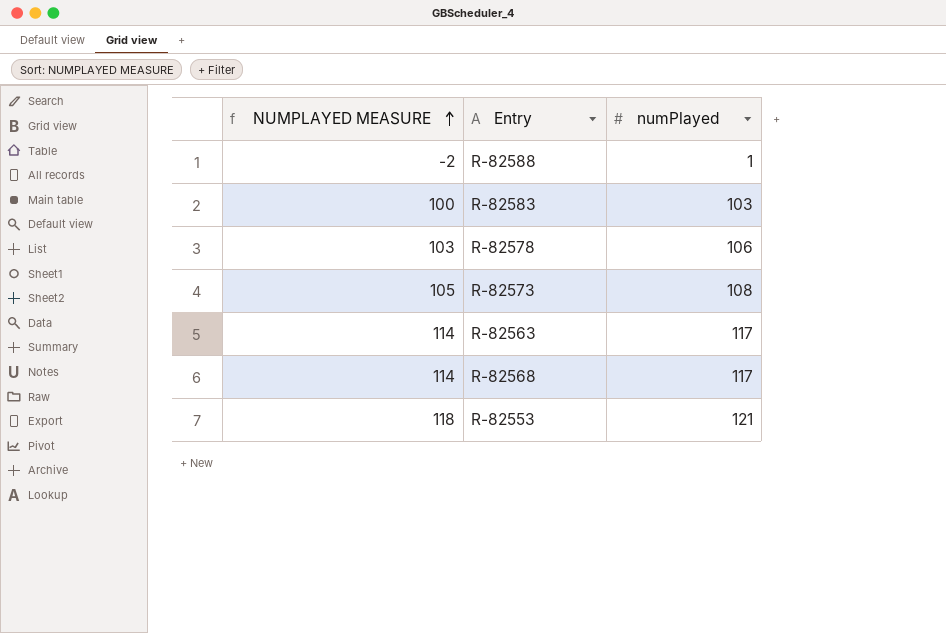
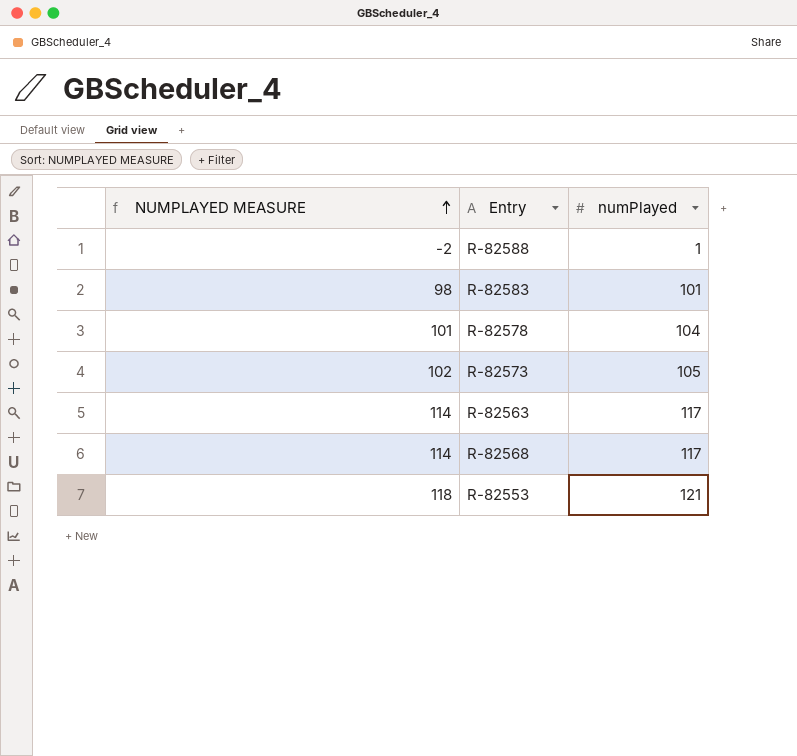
R-82583 | NUMPLAYED MEASURE: 100 -> 98
R-82583 | numPlayed: 103 -> 101
R-82578 | NUMPLAYED MEASURE: 103 -> 101
R-82578 | numPlayed: 106 -> 104
R-82573 | NUMPLAYED MEASURE: 105 -> 102
R-82573 | numPlayed: 108 -> 105

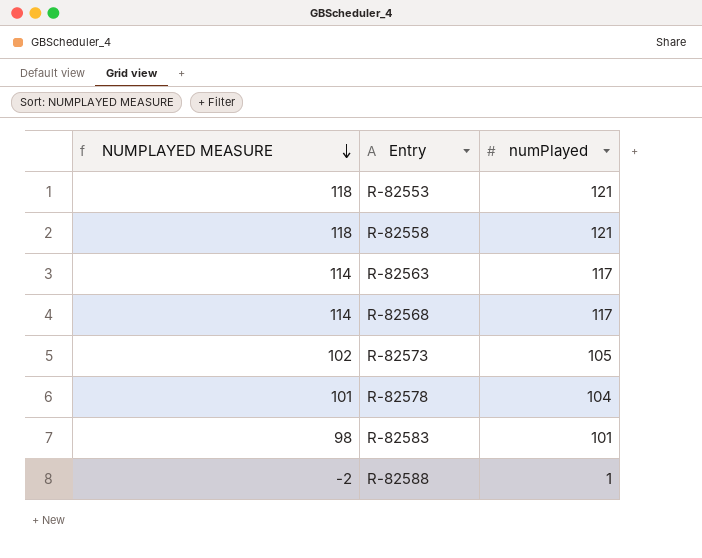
row order: NUMPLAYED MEASURE ascending -> NUMPLAYED MEASURE descending
row R-82558: none -> 118 | 121

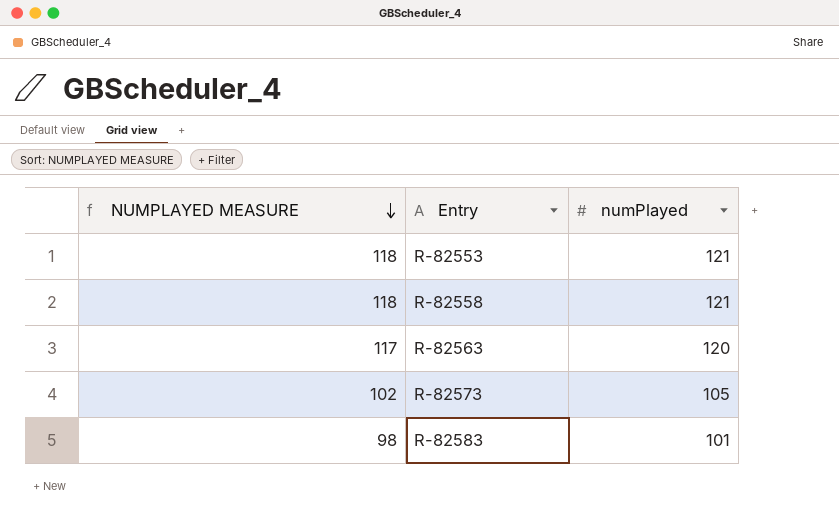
row R-82568: 114 | 117 -> none
row R-82578: 101 | 104 -> none
row R-82588: -2 | 1 -> none
R-82563 | NUMPLAYED MEASURE: 114 -> 117
R-82563 | numPlayed: 117 -> 120

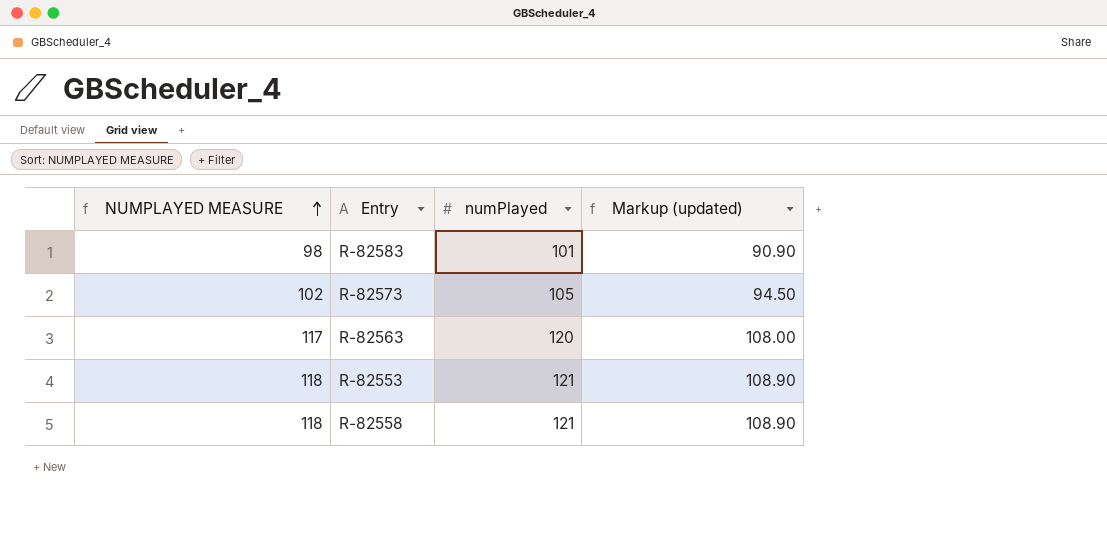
row order: NUMPLAYED MEASURE descending -> NUMPLAYED MEASURE ascending
column Markup (updated) | formula: none -> [numPlayed] * 0.9

